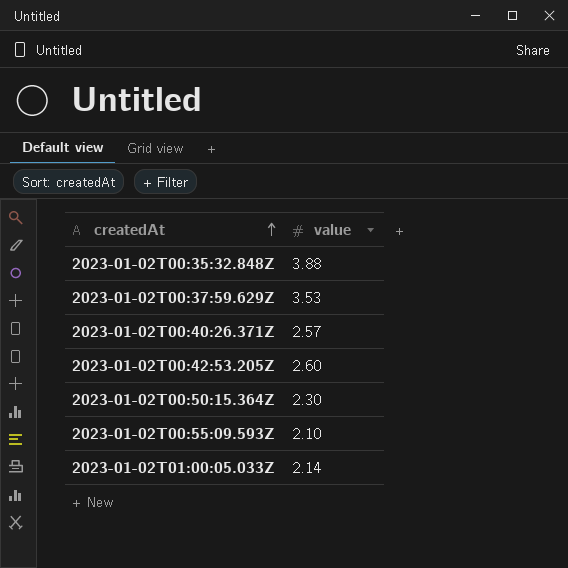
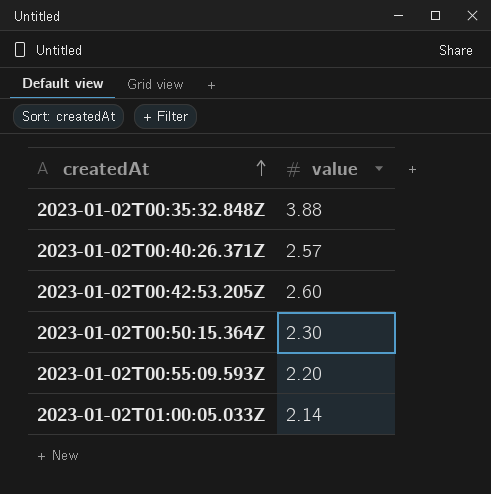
row 2023-01-02T00:37:59.629Z: 3.53 -> none
2023-01-02T00:55:09.593Z | value: 2.10 -> 2.20

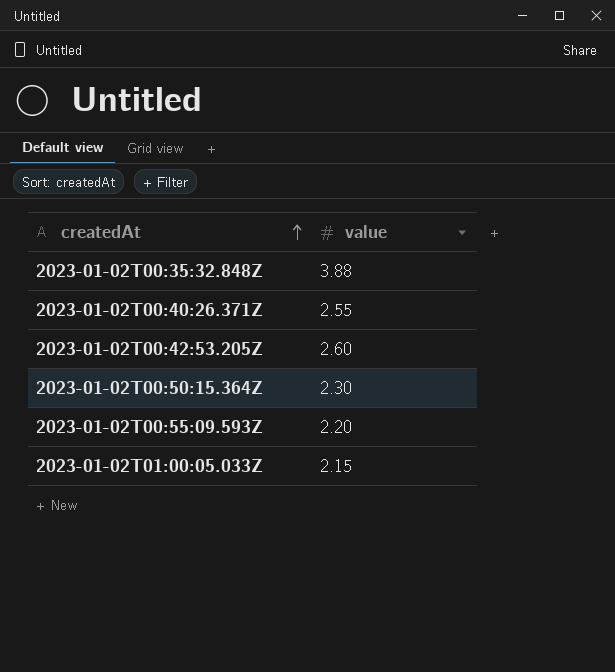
2023-01-02T00:40:26.371Z | value: 2.57 -> 2.55
2023-01-02T01:00:05.033Z | value: 2.14 -> 2.15

